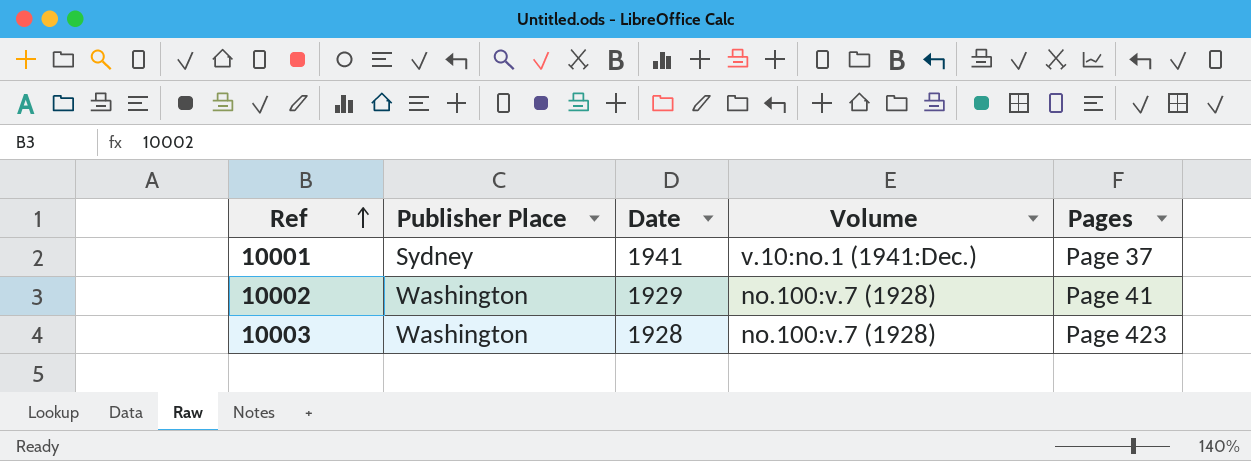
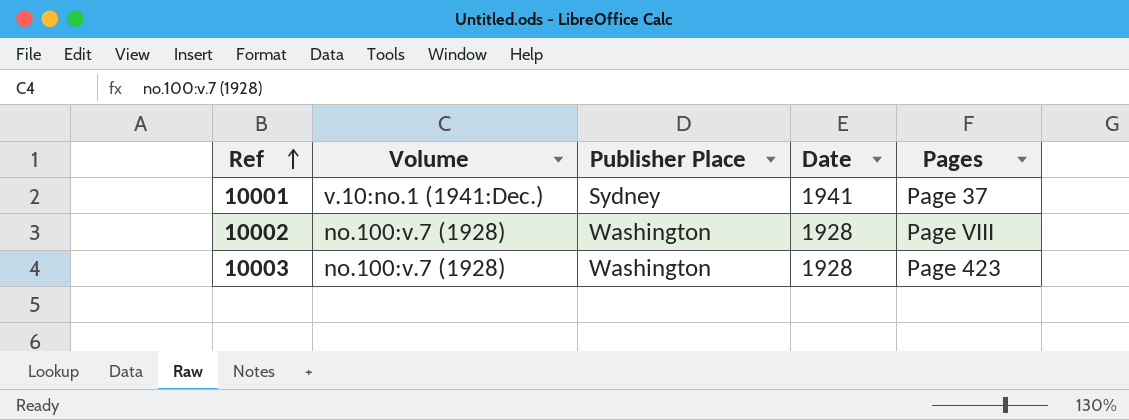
column Volume | position: 4 -> 2
10002 | Date: 1929 -> 1928
10002 | Pages: Page 41 -> Page VIII

